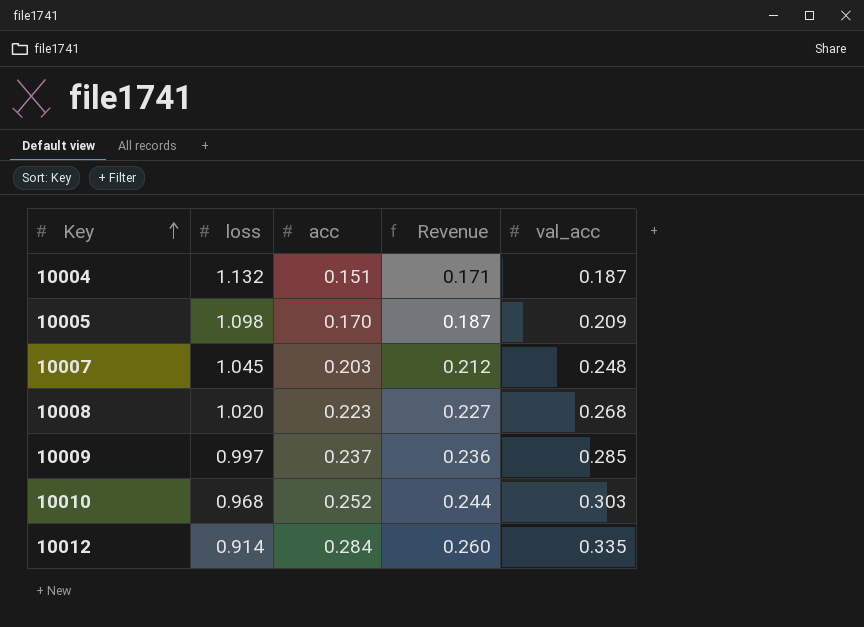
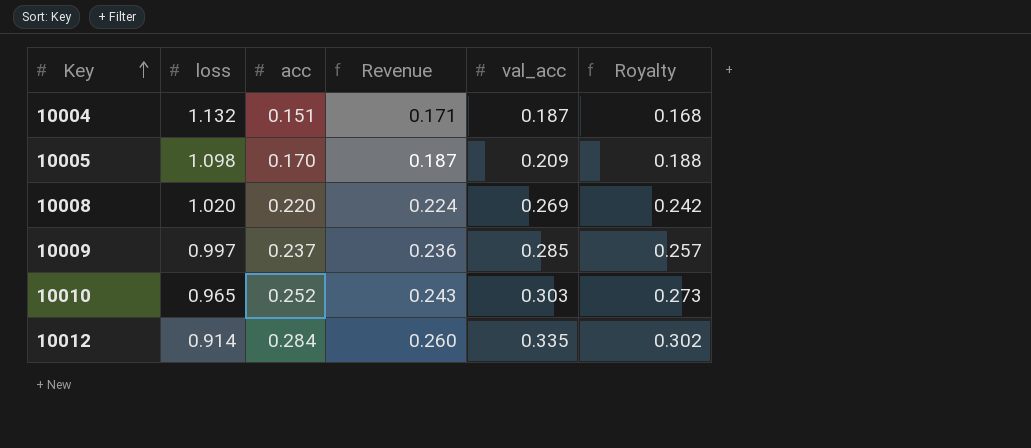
column Royalty | formula: none -> [val_acc] * 0.9
row 10007: 1.045 | 0.203 | 0.212 | 0.248 -> none
10008 | acc: 0.223 -> 0.220
10008 | Revenue: 0.227 -> 0.224
10008 | val_acc: 0.268 -> 0.269
10010 | loss: 0.968 -> 0.965
10010 | Revenue: 0.244 -> 0.243

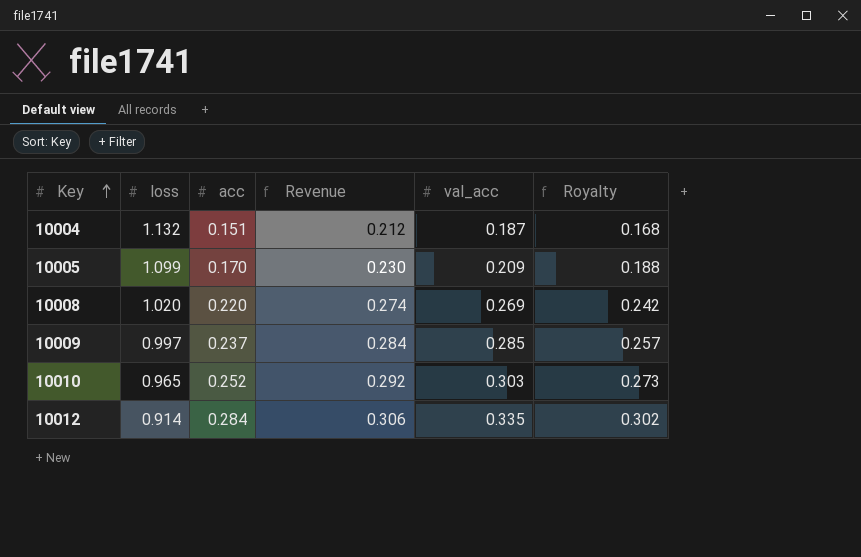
column Revenue | formula: [loss] * [acc] -> [loss] * [val_acc]
10005 | loss: 1.098 -> 1.099

